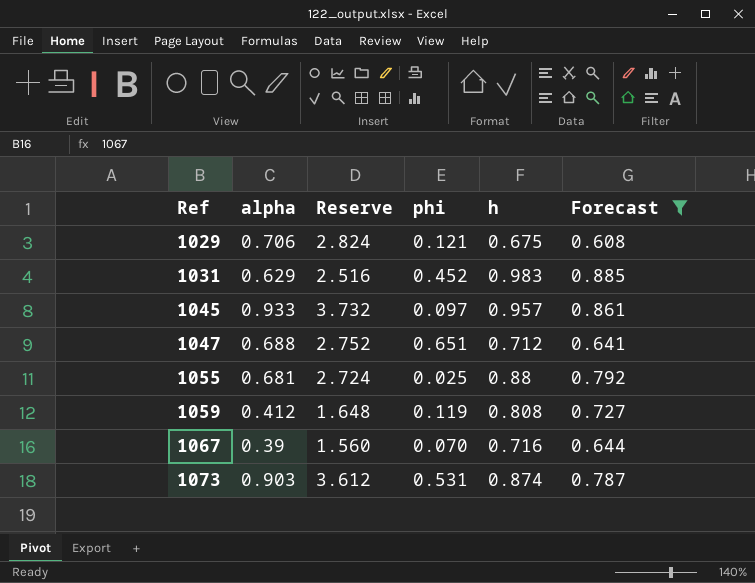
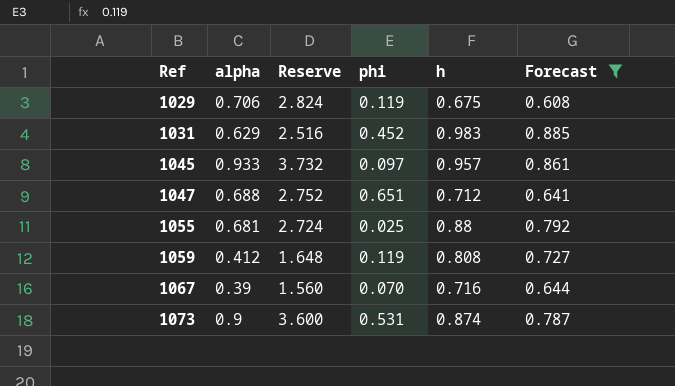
1029 | phi: 0.121 -> 0.119
1073 | alpha: 0.903 -> 0.9
1073 | Reserve: 3.612 -> 3.600

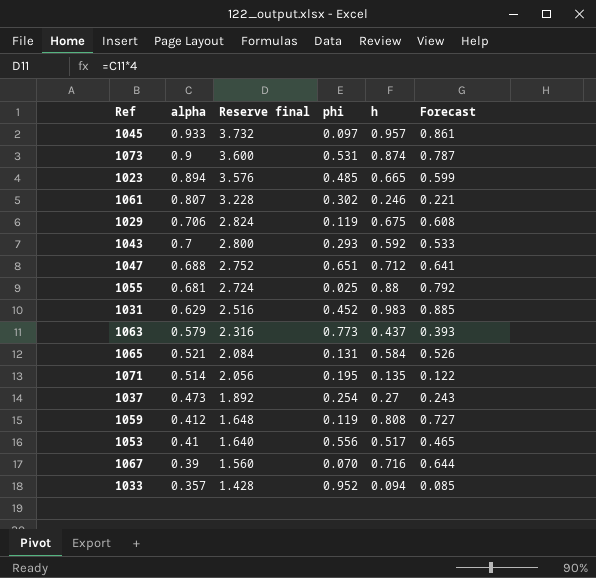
filter: Forecast >= 0.608 -> none
row order: Ref ascending -> alpha descending
column name: Reserve -> Reserve final

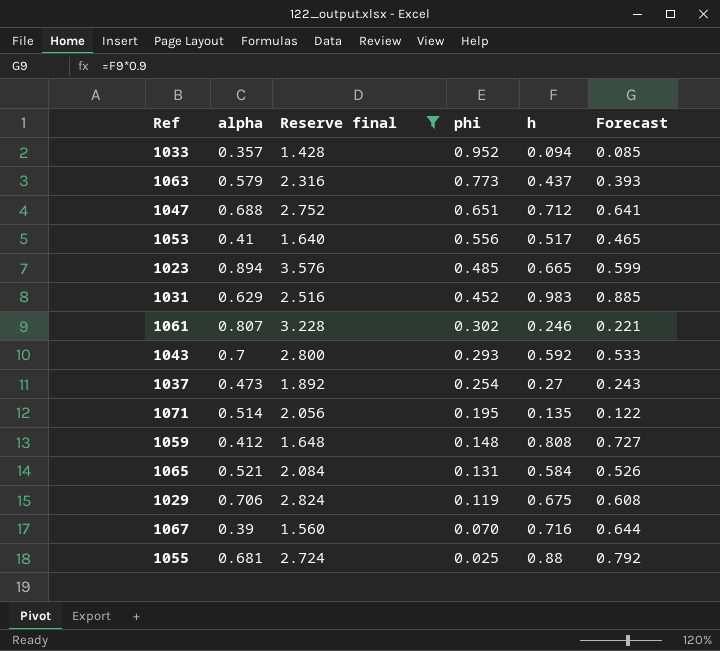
filter: none -> Reserve final <= 3.576
row order: alpha descending -> phi descending
1059 | phi: 0.119 -> 0.148

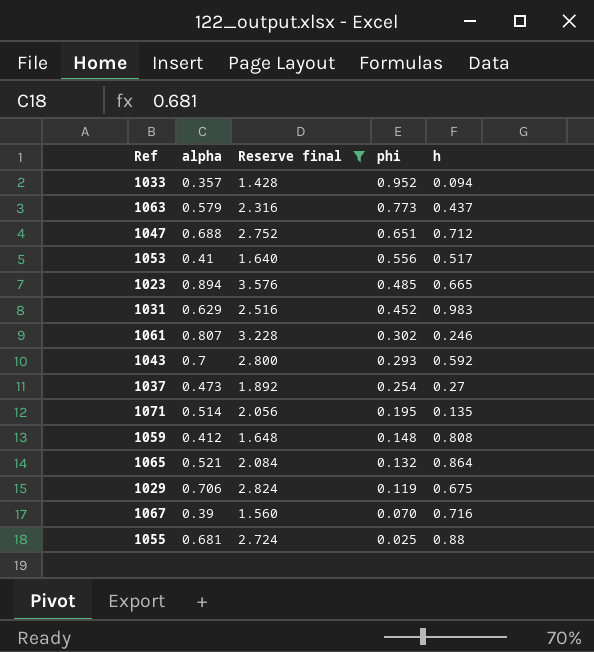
column Forecast | formula: [h] * 0.9 -> none
1065 | phi: 0.131 -> 0.132
1065 | h: 0.584 -> 0.864

